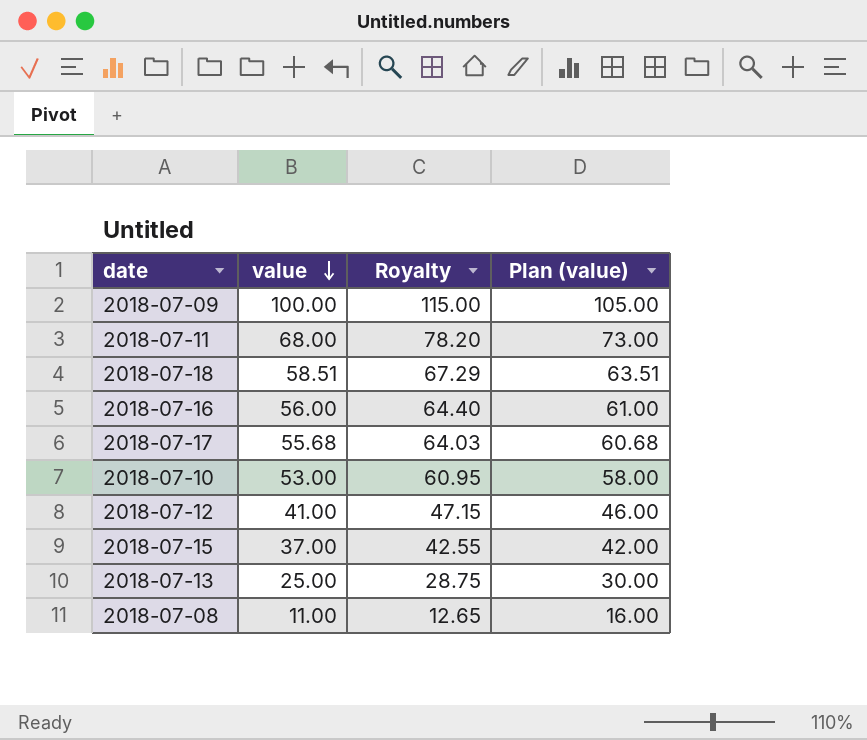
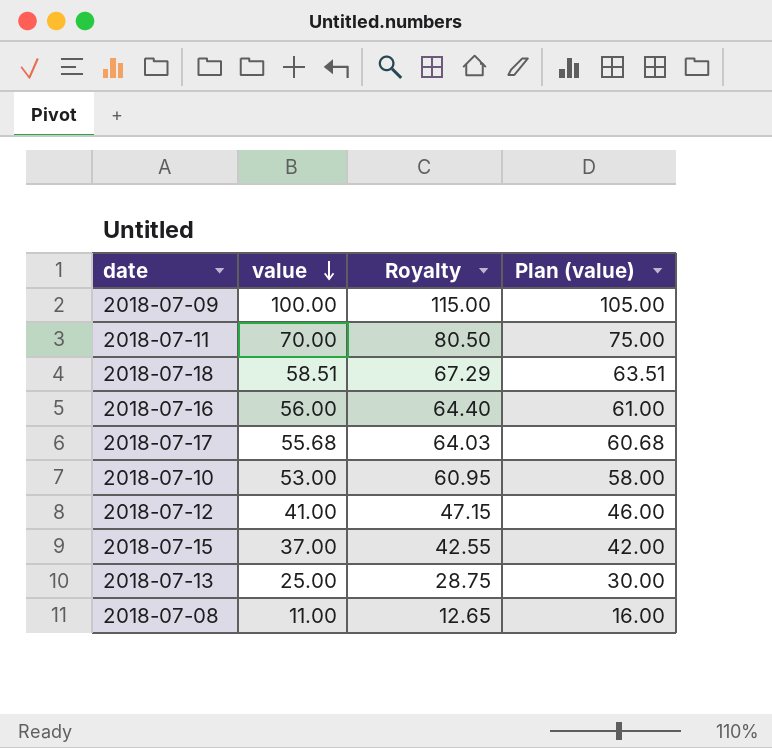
2018-07-11 | value: 68.00 -> 70.00
2018-07-11 | Royalty: 78.20 -> 80.50
2018-07-11 | Plan (value): 73.00 -> 75.00

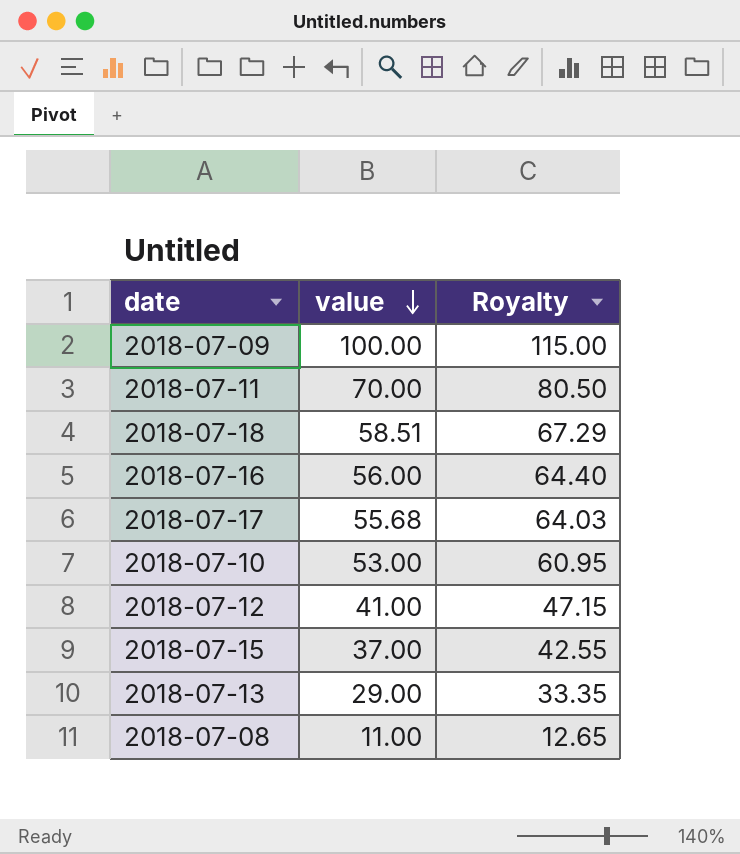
column Plan (value) | formula: [value] + 5 -> none
2018-07-13 | value: 25.00 -> 29.00
2018-07-13 | Royalty: 28.75 -> 33.35

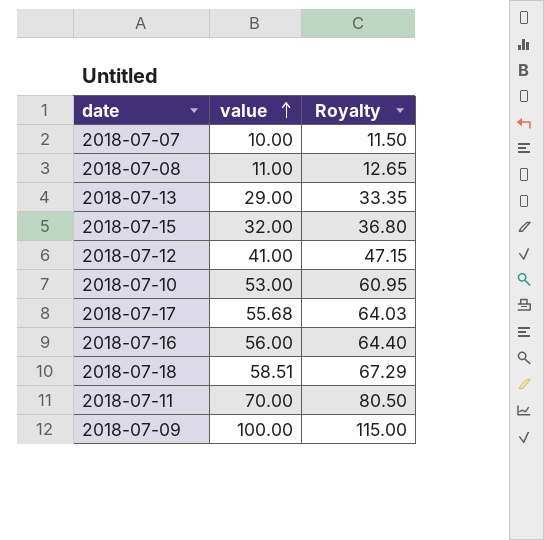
row order: value descending -> value ascending
row 2018-07-07: none -> 10.00 | 11.50
2018-07-15 | value: 37.00 -> 32.00
2018-07-15 | Royalty: 42.55 -> 36.80

